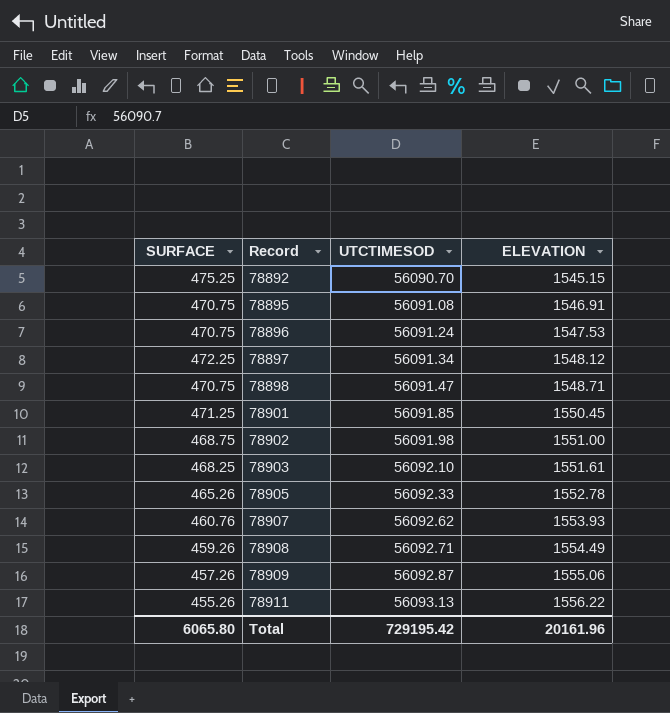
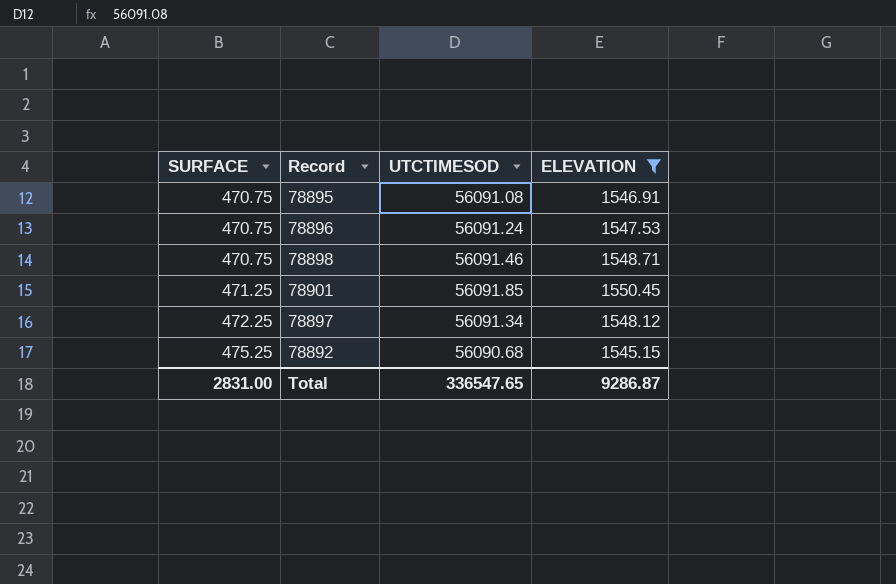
filter: none -> ELEVATION <= 1550.45
row order: Record ascending -> SURFACE ascending
78898 | UTCTIMESOD: 56091.47 -> 56091.46
78892 | UTCTIMESOD: 56090.70 -> 56090.68
Total | SURFACE: 6065.80 -> 2831.00
Total | UTCTIMESOD: 729195.42 -> 336547.65
Total | ELEVATION: 20161.96 -> 9286.87

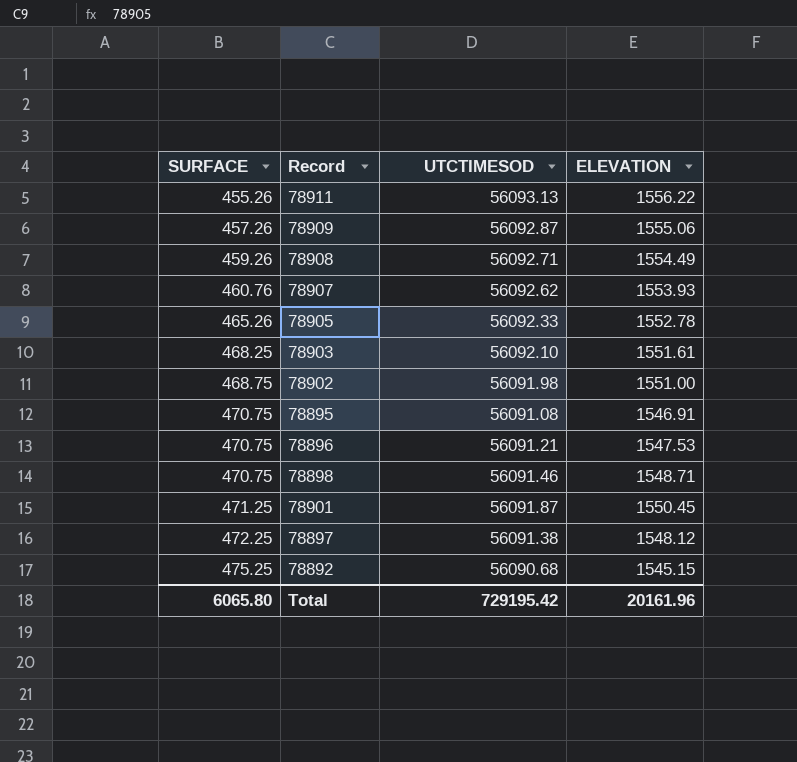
filter: ELEVATION <= 1550.45 -> none
78896 | UTCTIMESOD: 56091.24 -> 56091.21
78901 | UTCTIMESOD: 56091.85 -> 56091.87
78897 | UTCTIMESOD: 56091.34 -> 56091.38
Total | SURFACE: 2831.00 -> 6065.80
Total | UTCTIMESOD: 336547.65 -> 729195.42
Total | ELEVATION: 9286.87 -> 20161.96

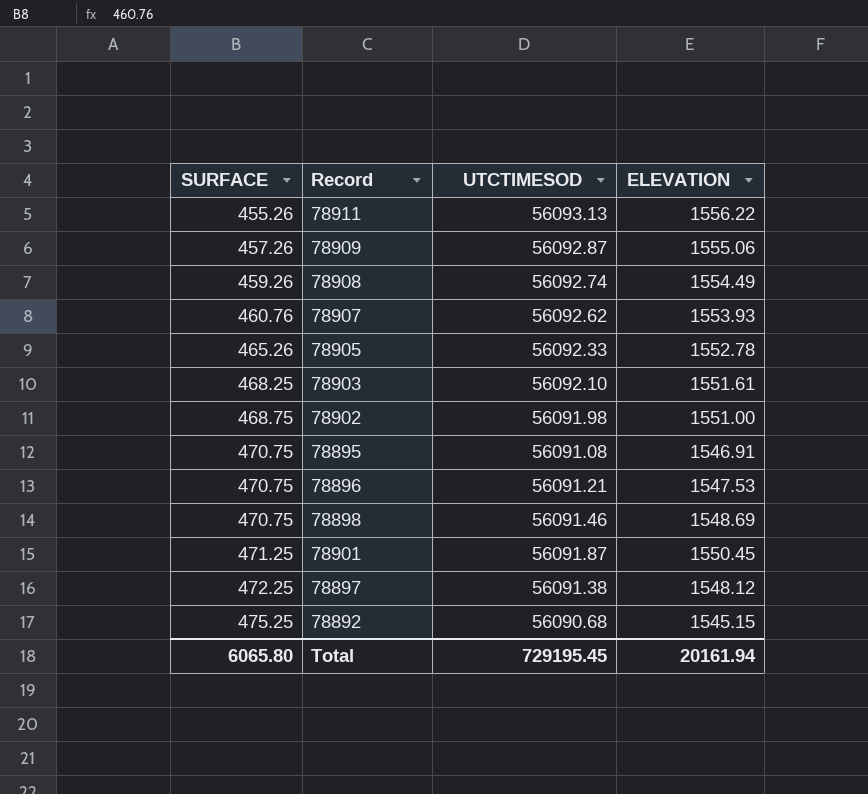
78908 | UTCTIMESOD: 56092.71 -> 56092.74
78898 | ELEVATION: 1548.71 -> 1548.69
Total | UTCTIMESOD: 729195.42 -> 729195.45
Total | ELEVATION: 20161.96 -> 20161.94

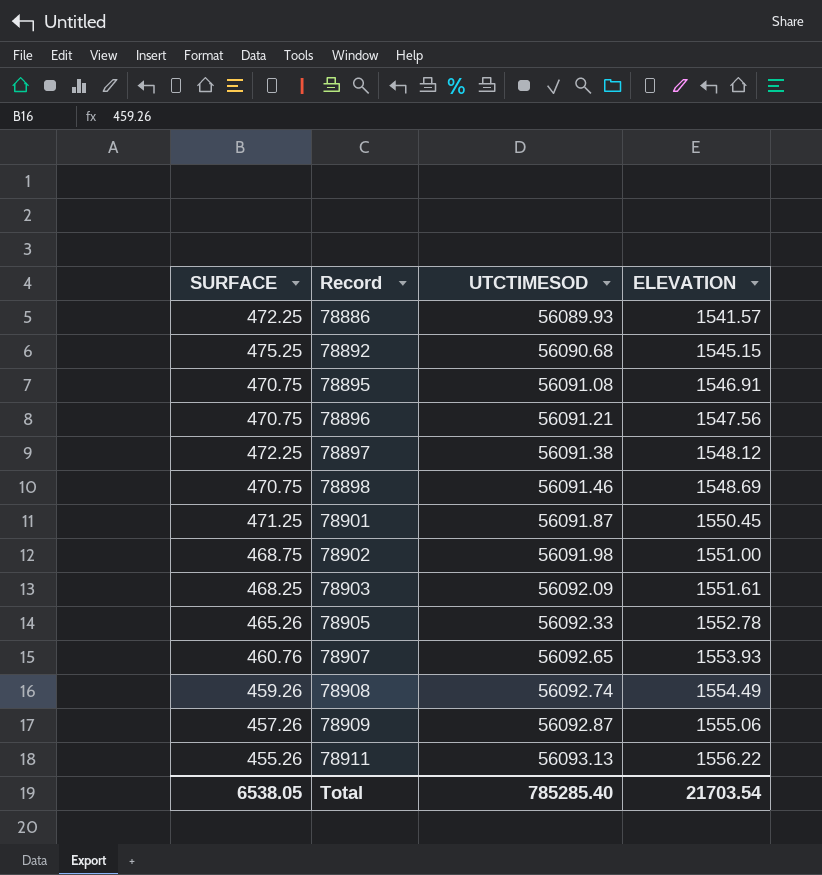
row order: SURFACE ascending -> Record ascending
row 78886: none -> 472.25 | 56089.93 | 1541.57
78896 | ELEVATION: 1547.53 -> 1547.56
78903 | UTCTIMESOD: 56092.10 -> 56092.09
78907 | UTCTIMESOD: 56092.62 -> 56092.65
Total | SURFACE: 6065.80 -> 6538.05
Total | UTCTIMESOD: 729195.45 -> 785285.40
Total | ELEVATION: 20161.94 -> 21703.54

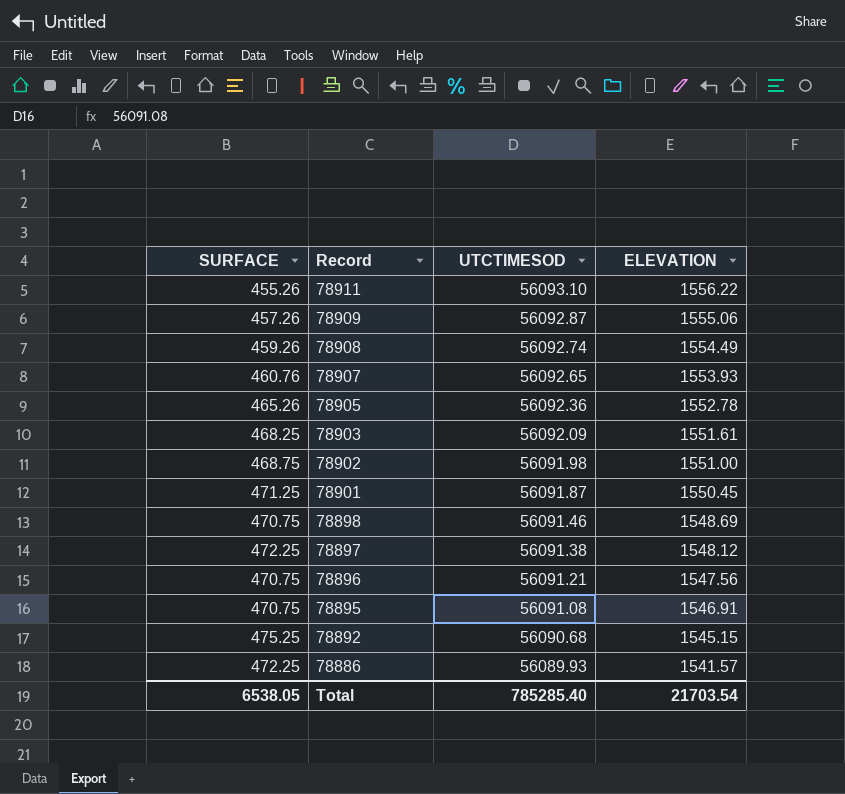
row order: Record ascending -> Record descending
78911 | UTCTIMESOD: 56093.13 -> 56093.10
78905 | UTCTIMESOD: 56092.33 -> 56092.36

